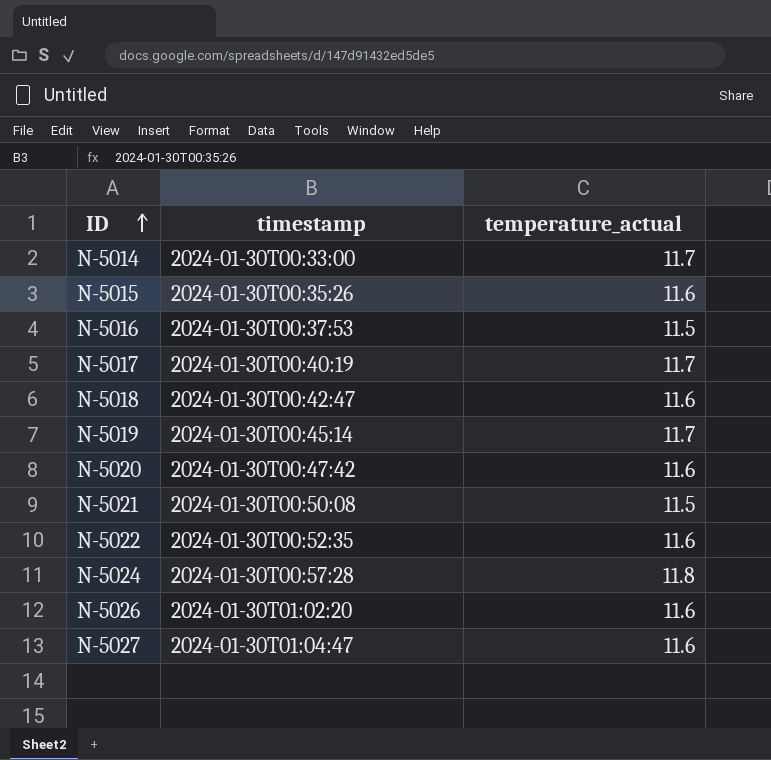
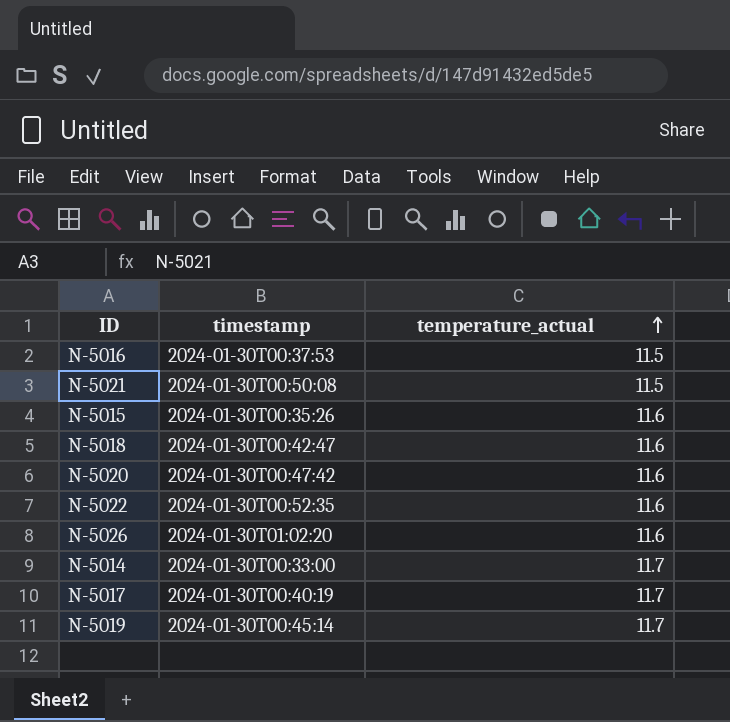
row order: ID ascending -> temperature_actual ascending
row N-5024: 2024-01-30T00:57:28 | 11.8 -> none
row N-5027: 2024-01-30T01:04:47 | 11.6 -> none

